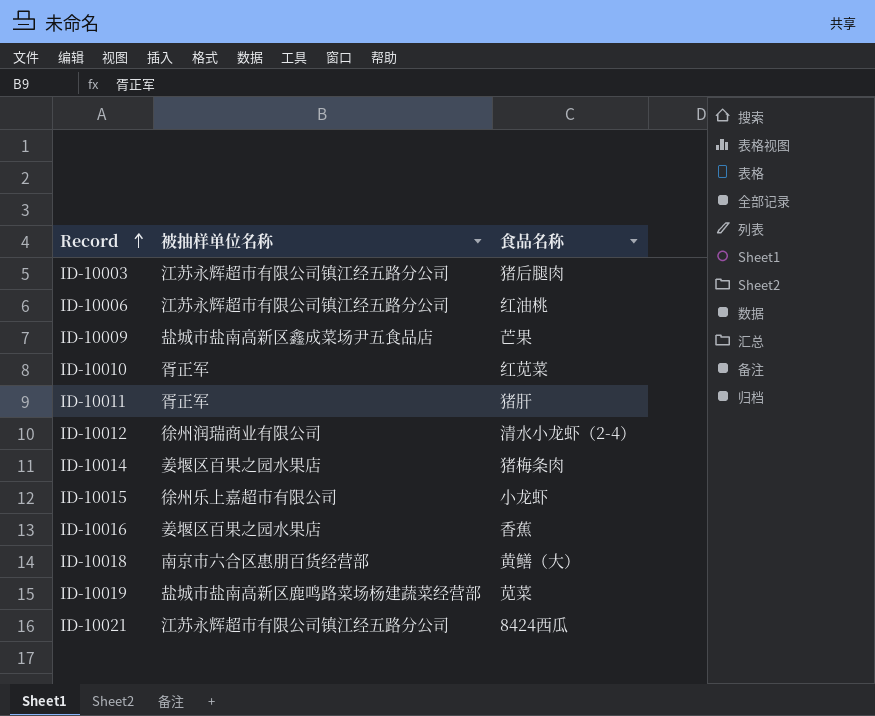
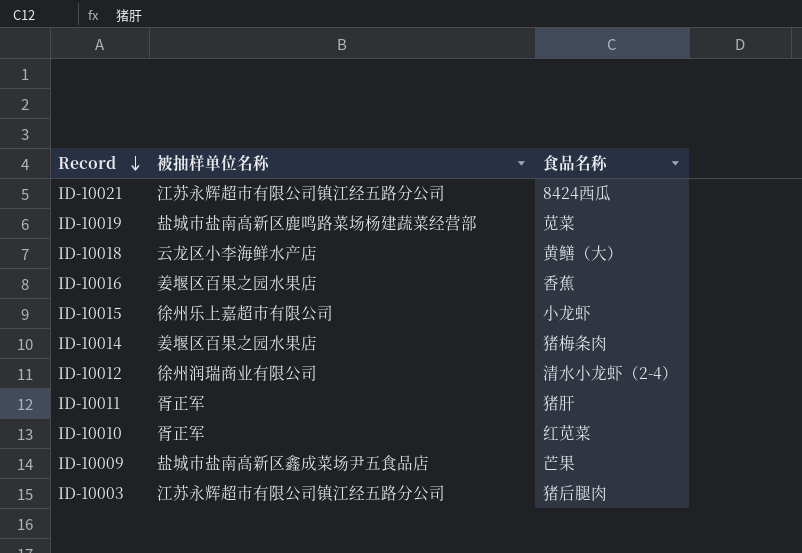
row order: Record ascending -> Record descending
row ID-10006: 江苏永辉超市有限公司镇江经五路分公司 | 红油桃 -> none
ID-10018 | 被抽样单位名称: 南京市六合区惠朋百货经营部 -> 云龙区小李海鲜水产店

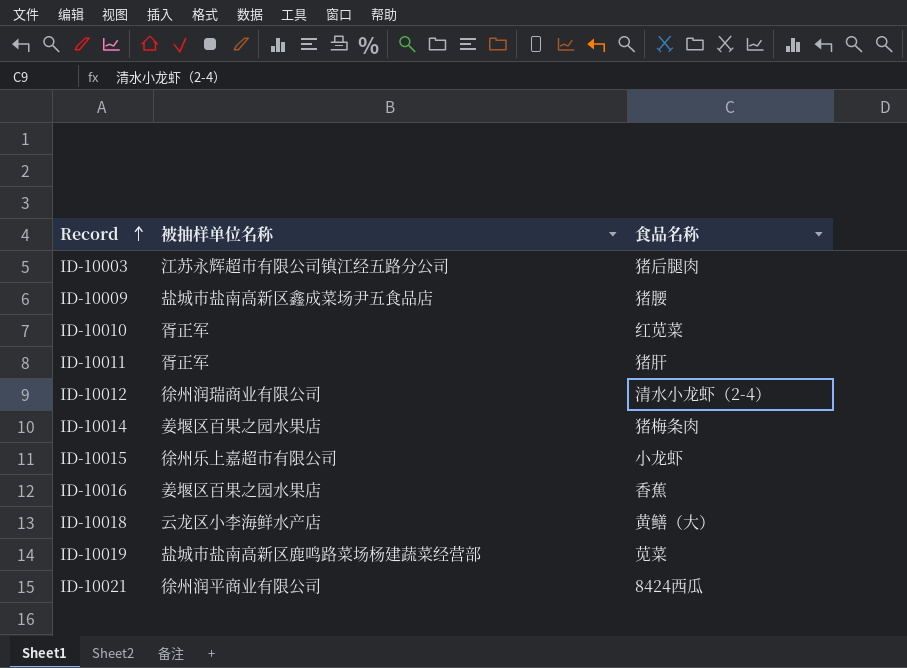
row order: Record descending -> Record ascending
ID-10009 | 食品名称: 芒果 -> 猪腰
ID-10021 | 被抽样单位名称: 江苏永辉超市有限公司镇江经五路分公司 -> 徐州润平商业有限公司

